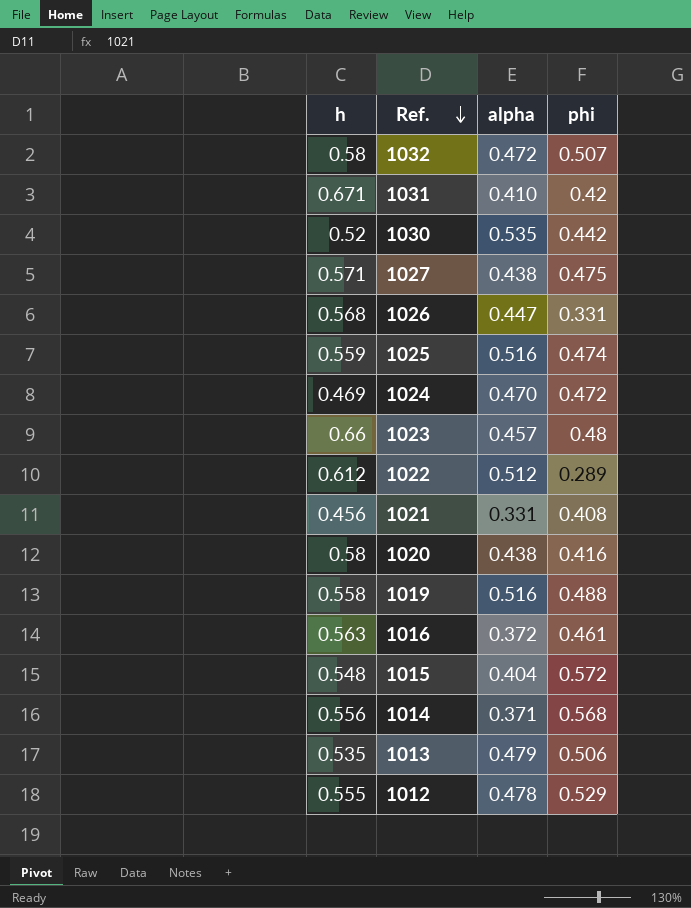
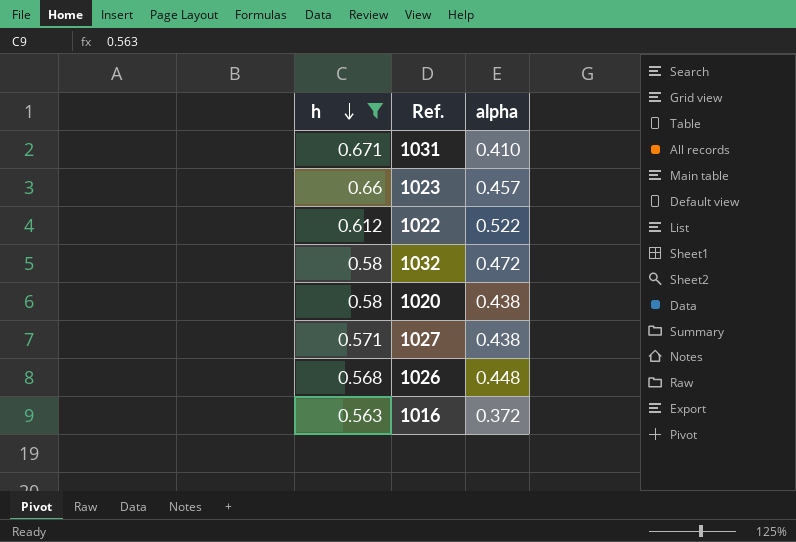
filter: none -> h >= 0.563
row order: Ref. descending -> h descending
column phi | position: 4 -> none
1022 | alpha: 0.512 -> 0.522
1026 | alpha: 0.447 -> 0.448

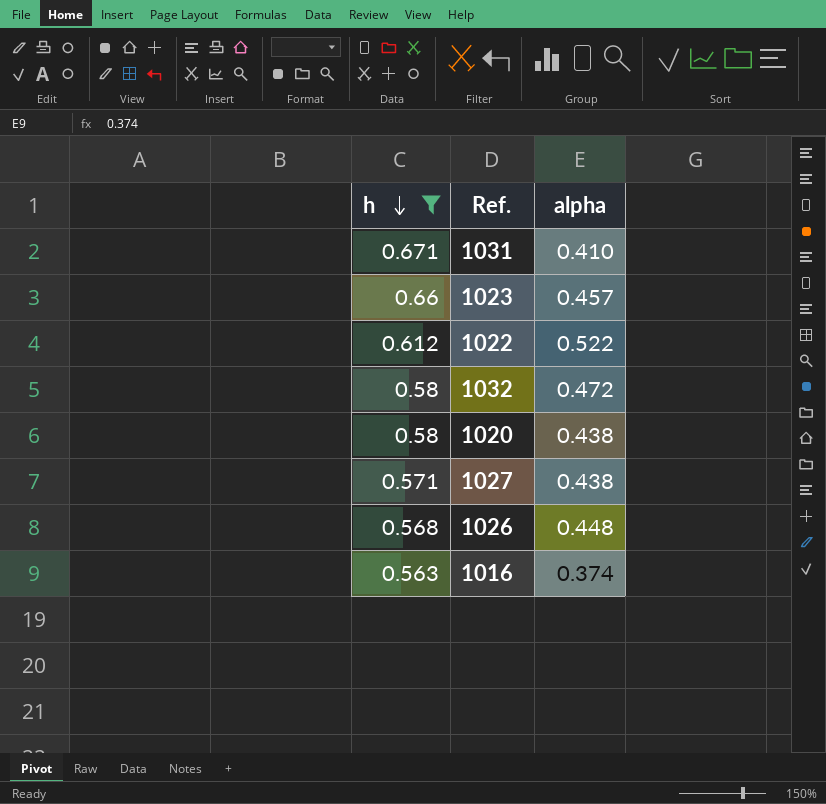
1016 | alpha: 0.372 -> 0.374

